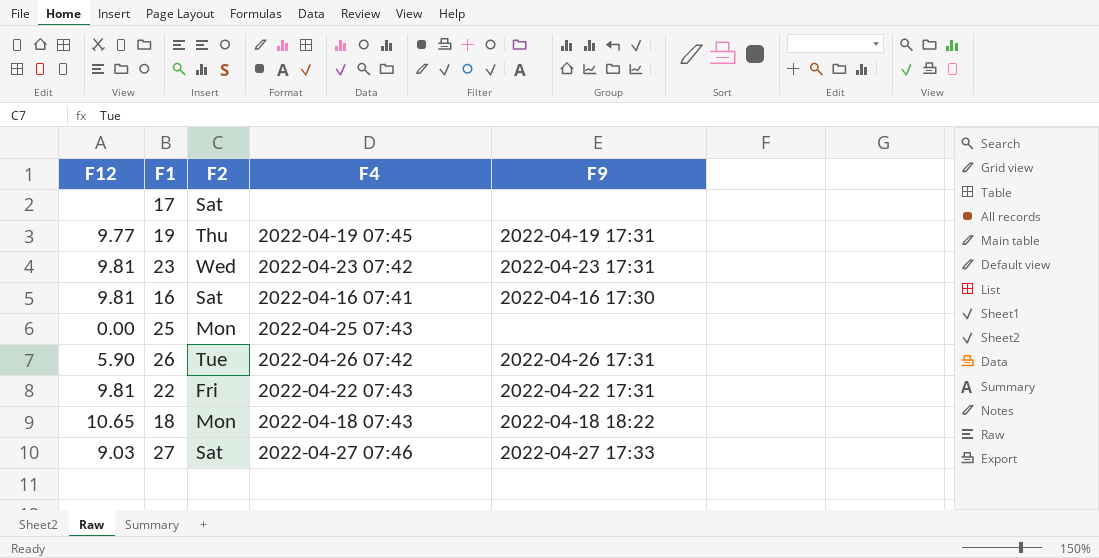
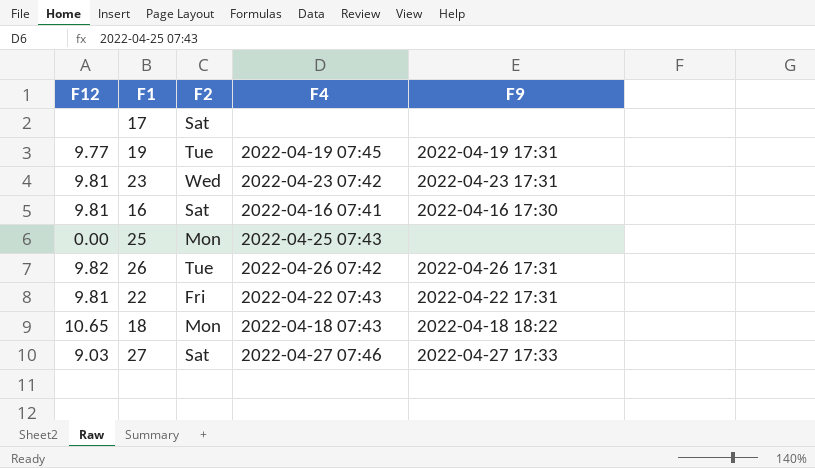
19 | F2: Thu -> Tue
26 | F12: 5.90 -> 9.82

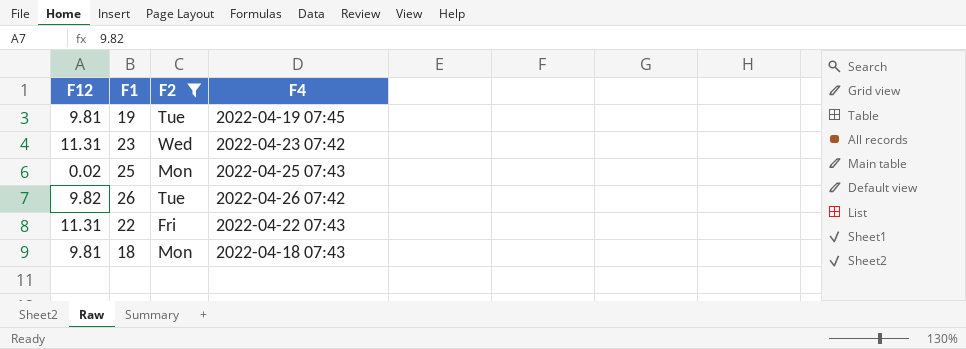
filter: none -> F2 != Sat
column F9 | position: 5 -> none
19 | F12: 9.77 -> 9.81
23 | F12: 9.81 -> 11.31
25 | F12: 0.00 -> 0.02
22 | F12: 9.81 -> 11.31
18 | F12: 10.65 -> 9.81

